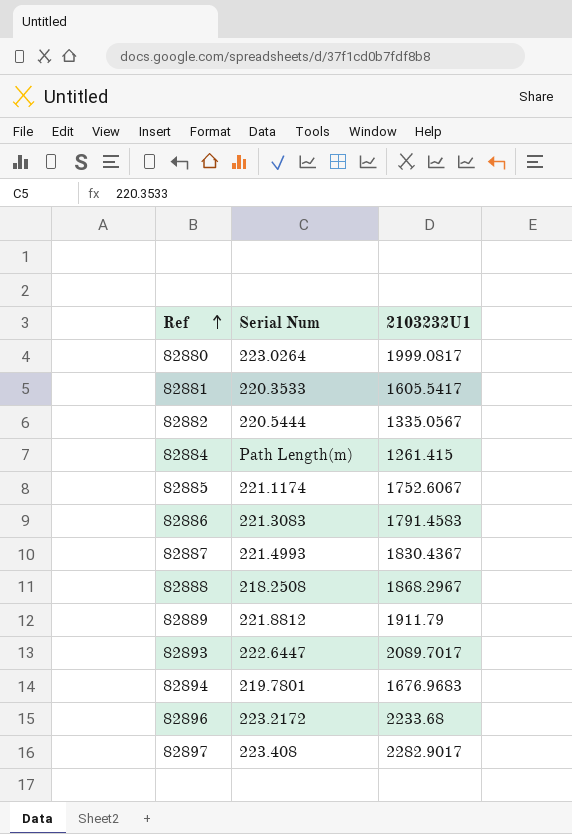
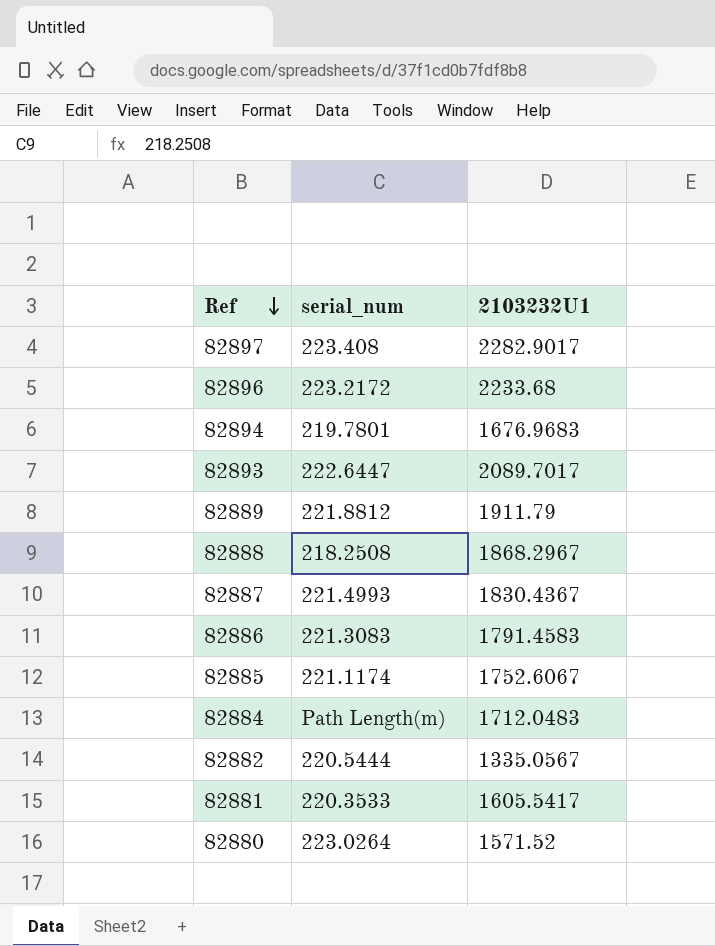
row order: Ref ascending -> Ref descending
column name: Serial Num -> serial_num
82884 | 2103232U1: 1261.415 -> 1712.0483
82880 | 2103232U1: 1999.0817 -> 1571.52

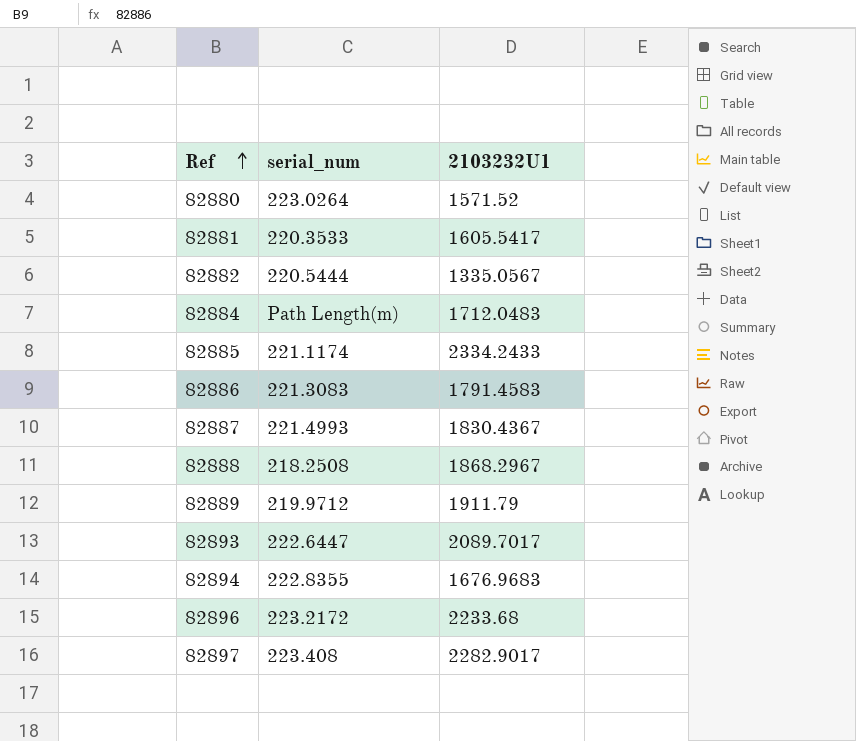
row order: Ref descending -> Ref ascending
82885 | 2103232U1: 1752.6067 -> 2334.2433
82889 | serial_num: 221.8812 -> 219.9712
82894 | serial_num: 219.7801 -> 222.8355

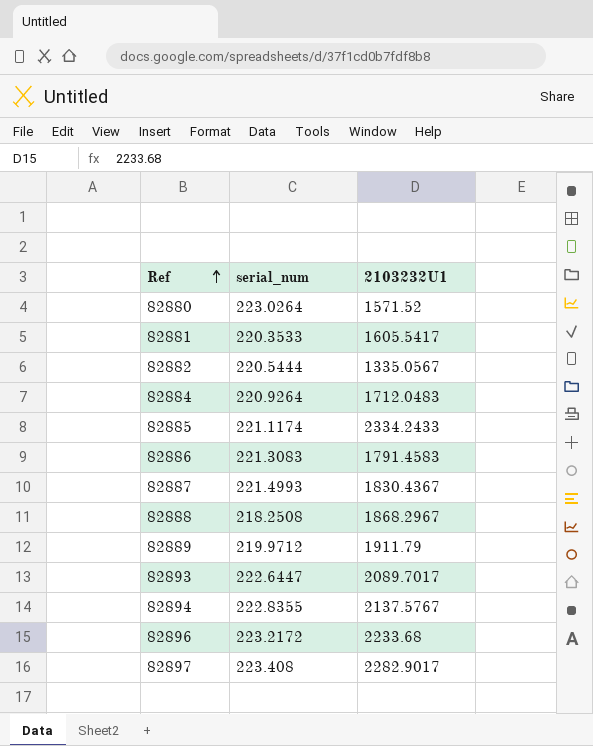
82884 | serial_num: Path Length(m) -> 220.9264
82894 | 2103232U1: 1676.9683 -> 2137.5767

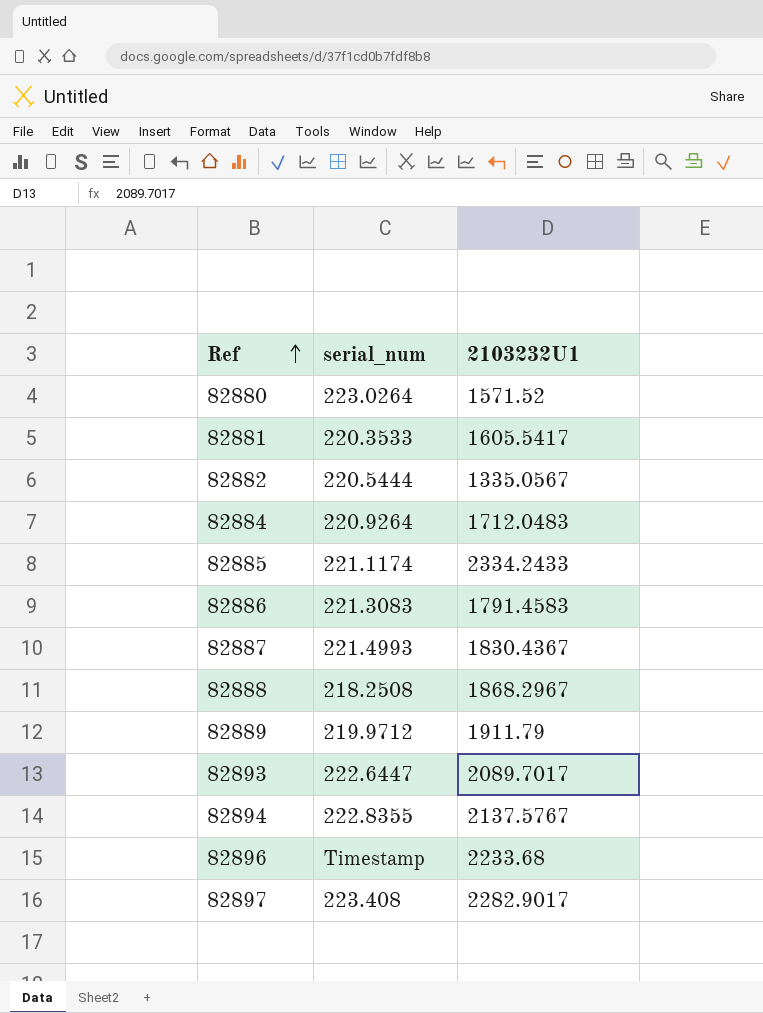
82896 | serial_num: 223.2172 -> Timestamp

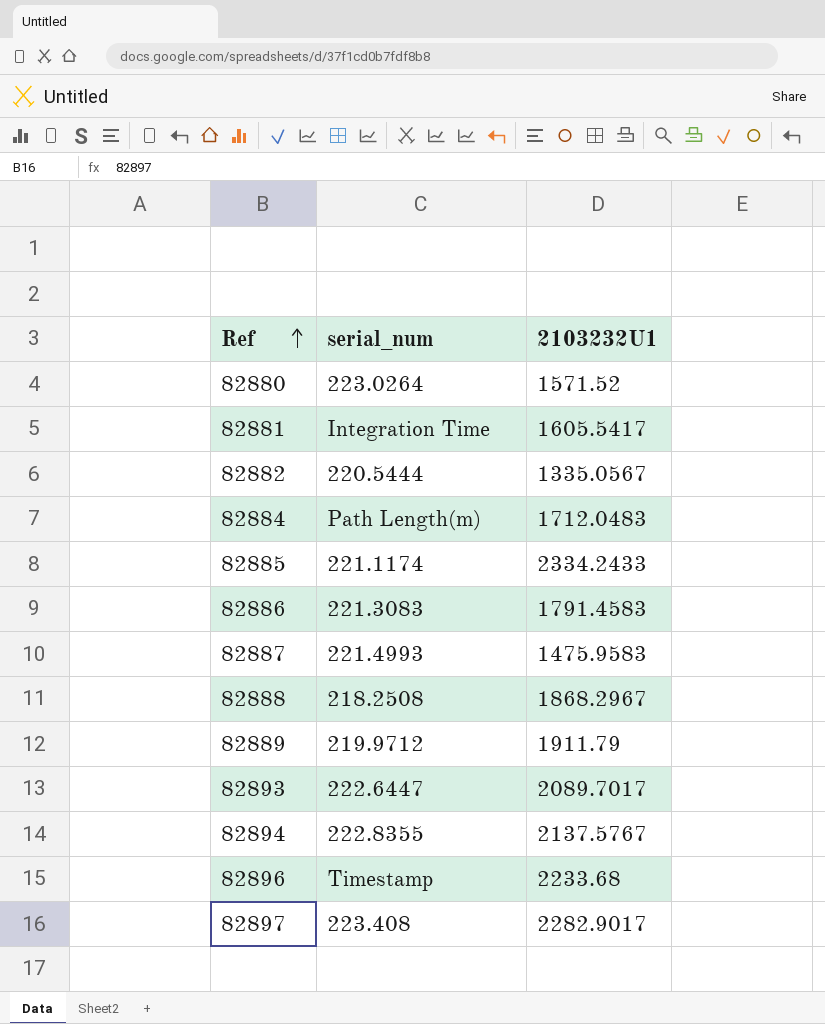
82881 | serial_num: 220.3533 -> Integration Time
82884 | serial_num: 220.9264 -> Path Length(m)
82887 | 2103232U1: 1830.4367 -> 1475.9583

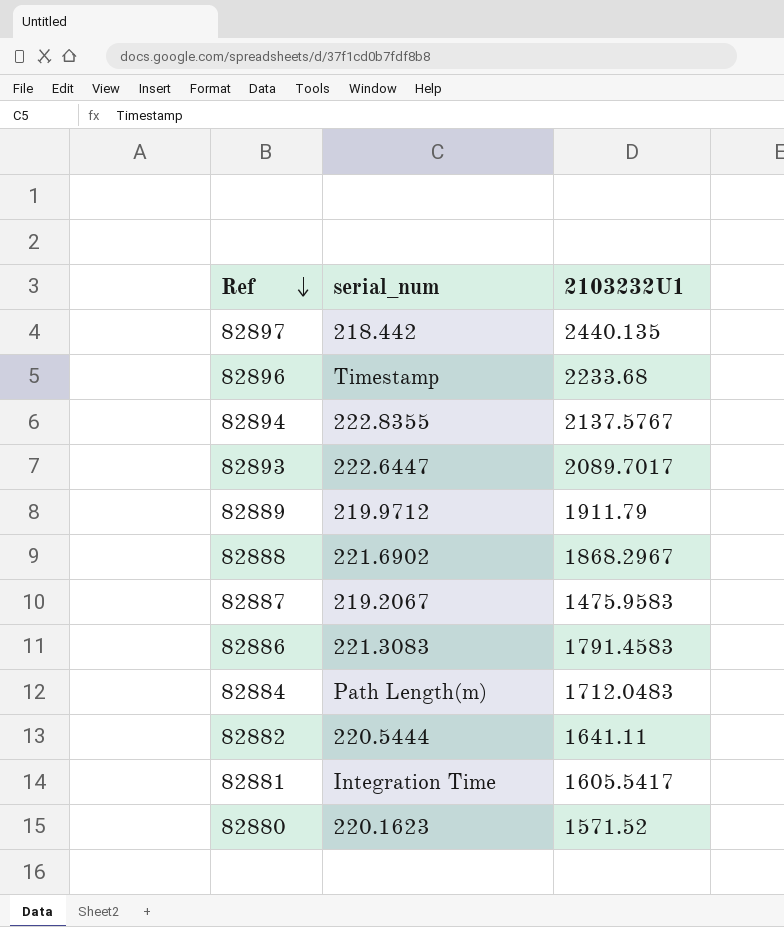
row order: Ref ascending -> Ref descending
row 82885: 221.1174 | 2334.2433 -> none
82897 | serial_num: 223.408 -> 218.442
82897 | 2103232U1: 2282.9017 -> 2440.135
82888 | serial_num: 218.2508 -> 221.6902
82887 | serial_num: 221.4993 -> 219.2067
82882 | 2103232U1: 1335.0567 -> 1641.11
82880 | serial_num: 223.0264 -> 220.1623

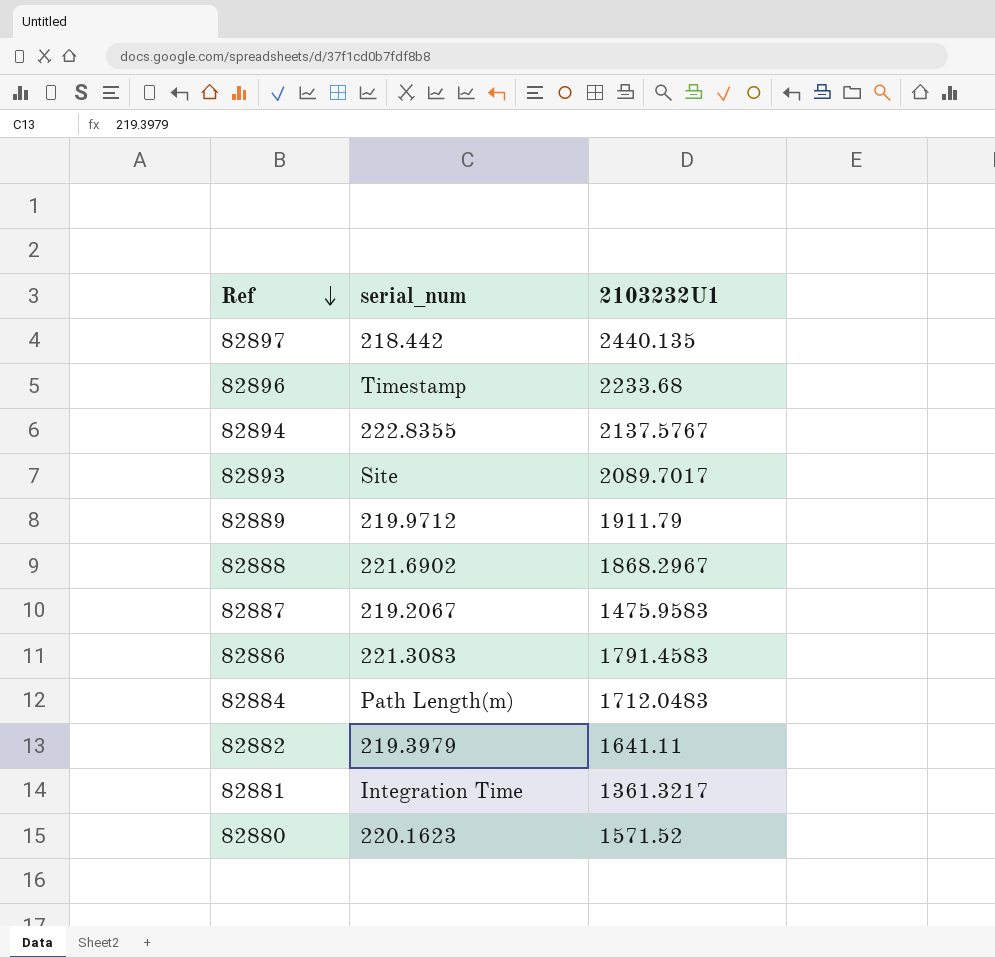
82893 | serial_num: 222.6447 -> Site
82882 | serial_num: 220.5444 -> 219.3979
82881 | 2103232U1: 1605.5417 -> 1361.3217

